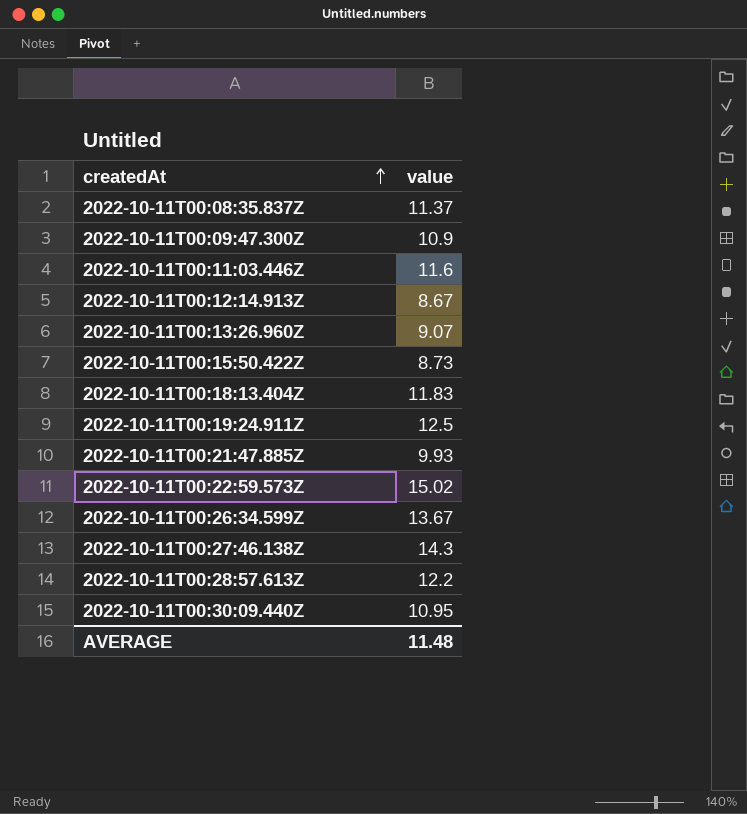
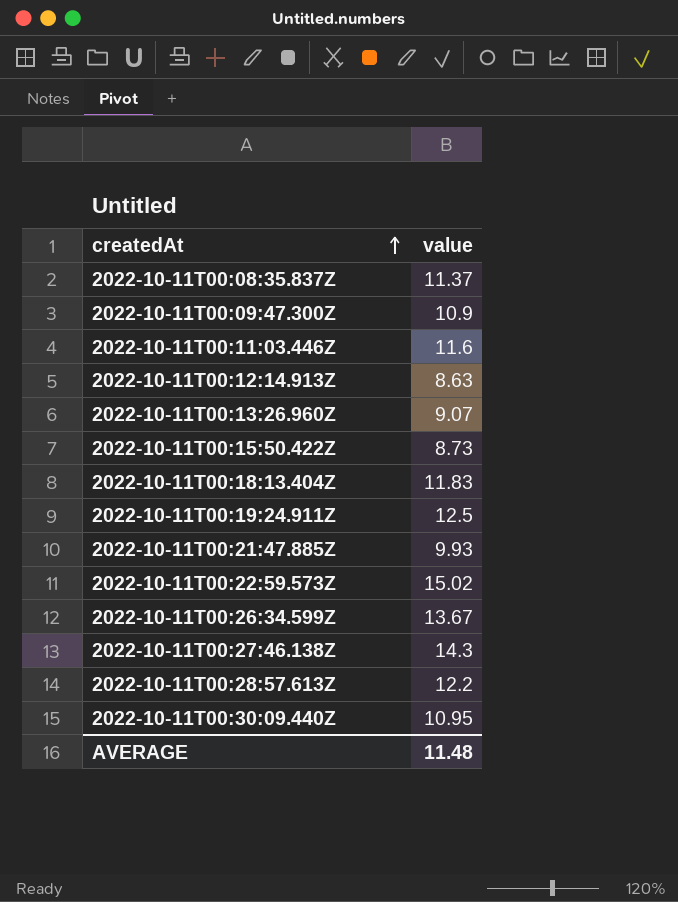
2022-10-11T00:12:14.913Z | value: 8.67 -> 8.63

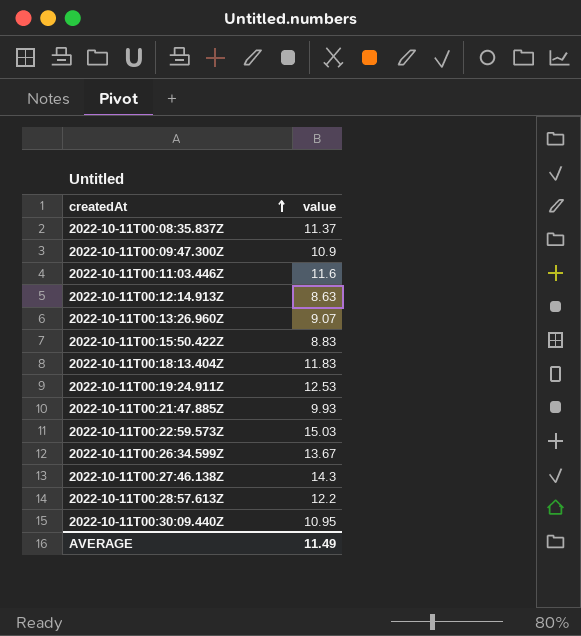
2022-10-11T00:15:50.422Z | value: 8.73 -> 8.83
2022-10-11T00:19:24.911Z | value: 12.5 -> 12.53
2022-10-11T00:22:59.573Z | value: 15.02 -> 15.03
AVERAGE | value: 11.48 -> 11.49

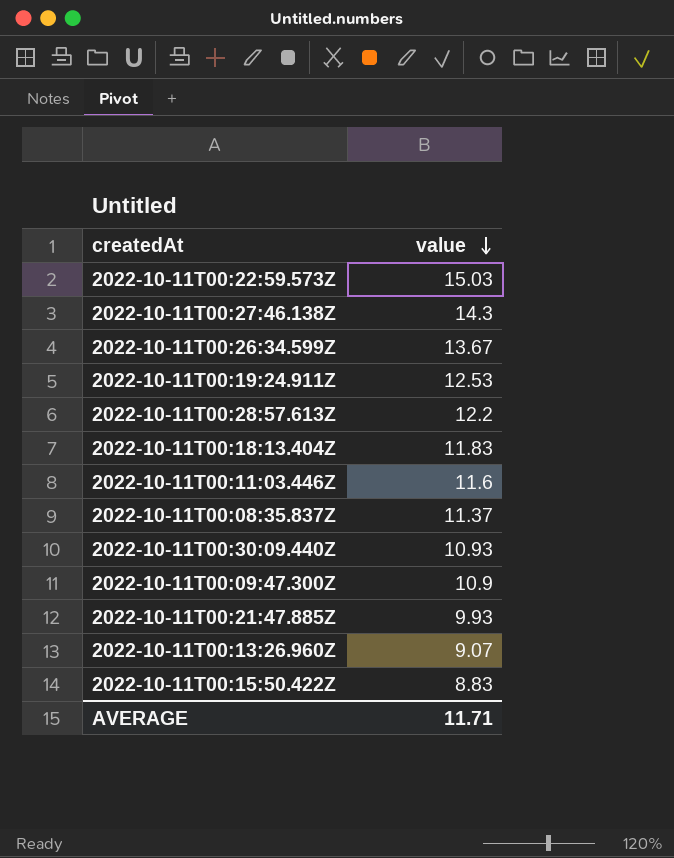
row order: createdAt ascending -> value descending
row 2022-10-11T00:12:14.913Z: 8.63 -> none
2022-10-11T00:30:09.440Z | value: 10.95 -> 10.93
AVERAGE | value: 11.49 -> 11.71

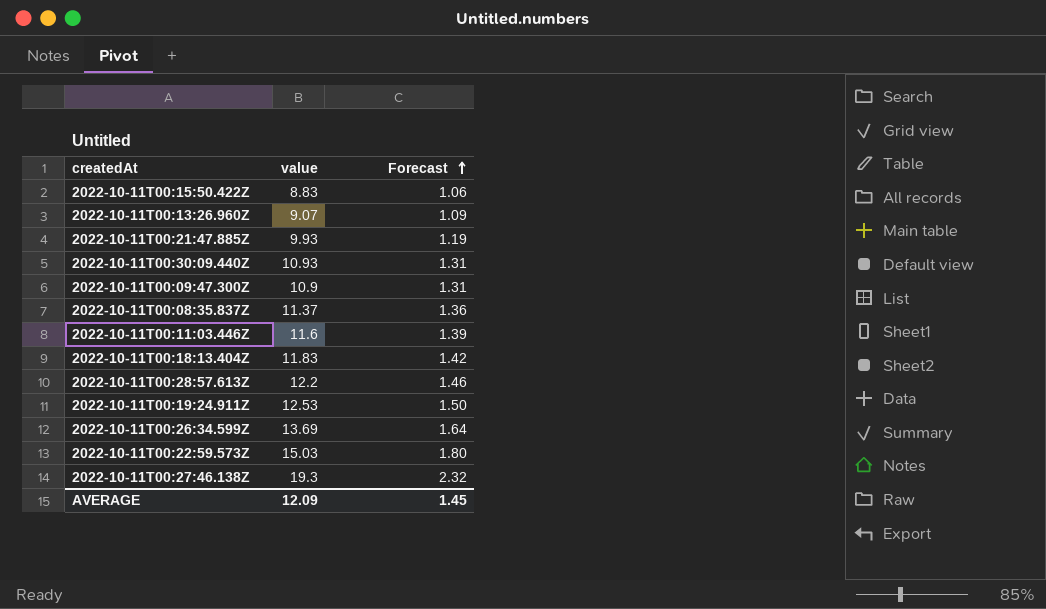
row order: value descending -> Forecast ascending
column Forecast | formula: none -> [value] * 0.12
2022-10-11T00:26:34.599Z | value: 13.67 -> 13.69
2022-10-11T00:27:46.138Z | value: 14.3 -> 19.3
AVERAGE | value: 11.71 -> 12.09

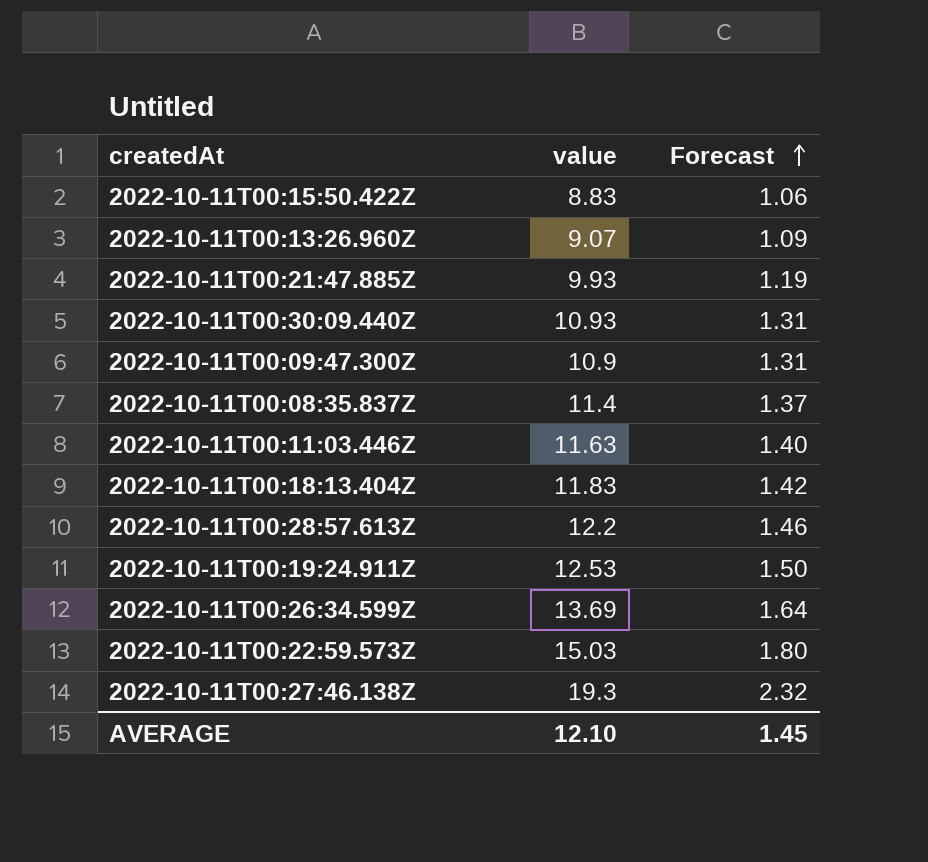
2022-10-11T00:08:35.837Z | value: 11.37 -> 11.4
2022-10-11T00:08:35.837Z | Forecast: 1.36 -> 1.37
2022-10-11T00:11:03.446Z | value: 11.6 -> 11.63
2022-10-11T00:11:03.446Z | Forecast: 1.39 -> 1.40
AVERAGE | value: 12.09 -> 12.10

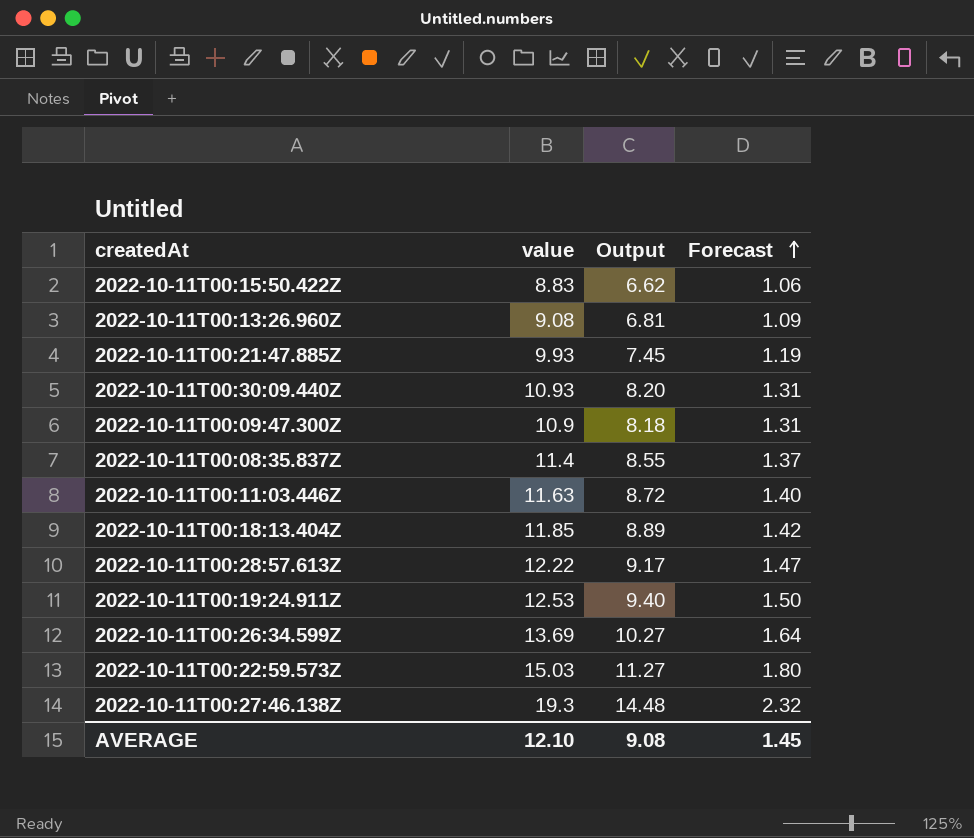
column Output | formula: none -> [value] * 0.75
2022-10-11T00:13:26.960Z | value: 9.07 -> 9.08
2022-10-11T00:18:13.404Z | value: 11.83 -> 11.85
2022-10-11T00:28:57.613Z | value: 12.2 -> 12.22
2022-10-11T00:28:57.613Z | Forecast: 1.46 -> 1.47

